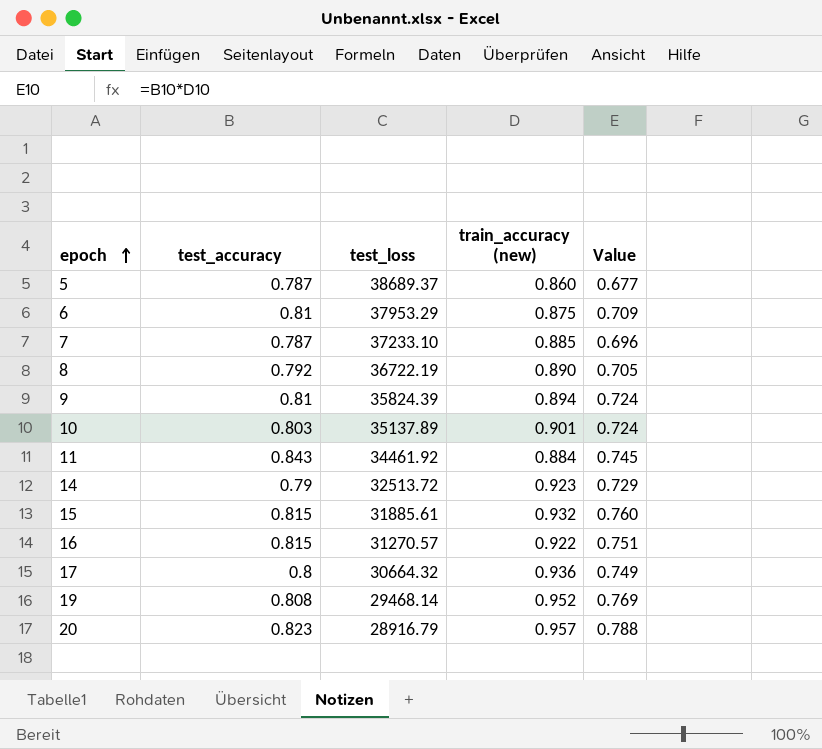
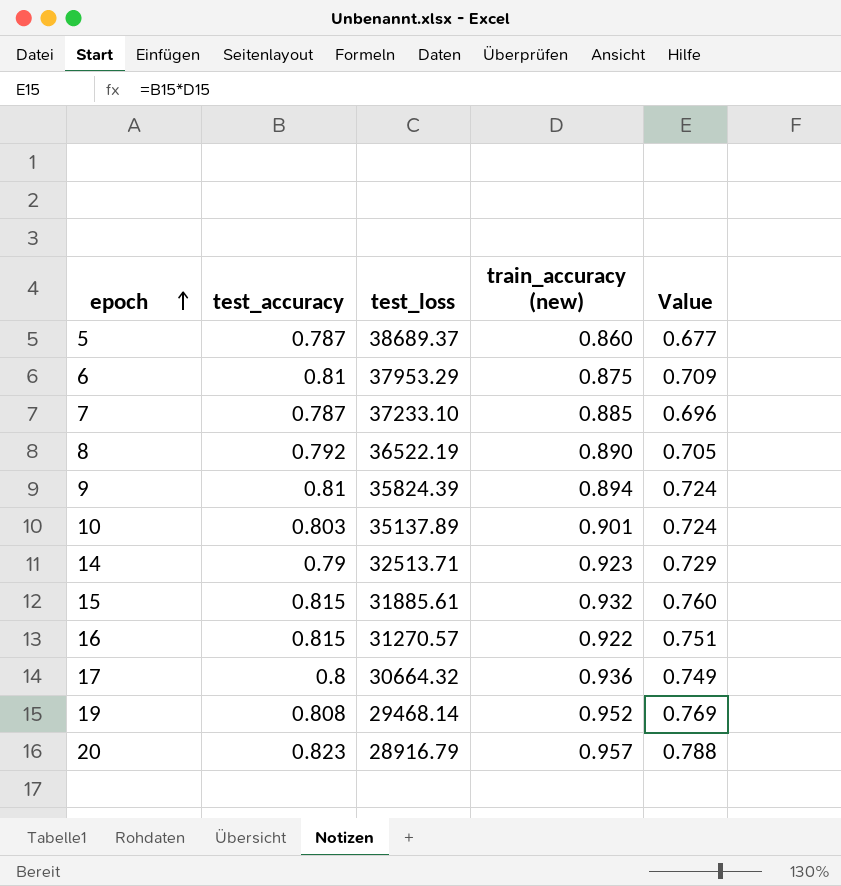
row 11: 0.843 | 34461.92 | 0.884 | 0.745 -> none
8 | test_loss: 36722.19 -> 36522.19
14 | test_loss: 32513.72 -> 32513.71

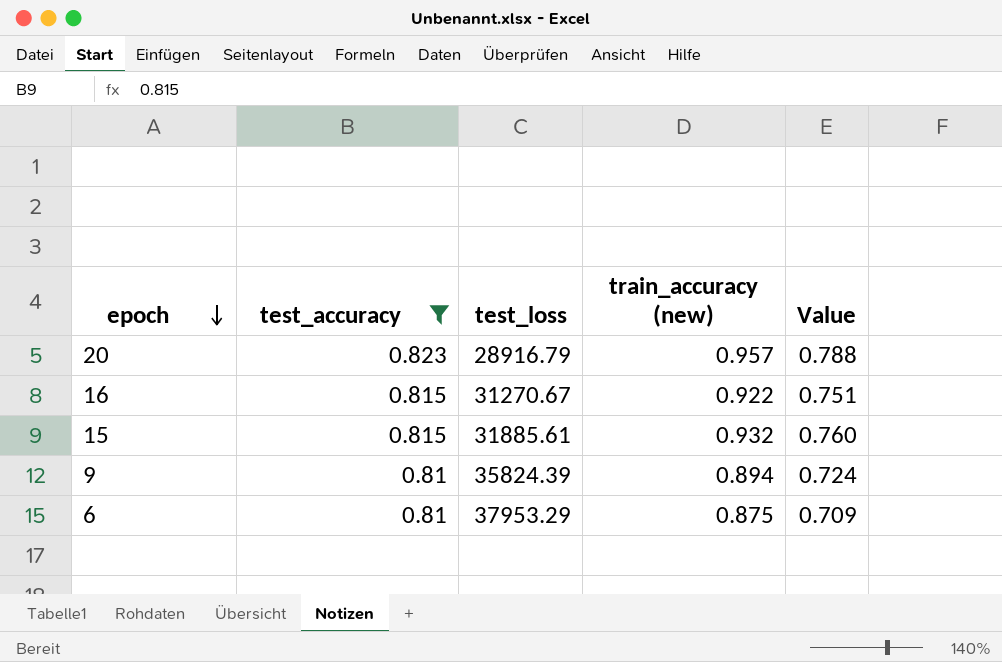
filter: none -> test_accuracy >= 0.81
row order: epoch ascending -> epoch descending
16 | test_loss: 31270.57 -> 31270.67

